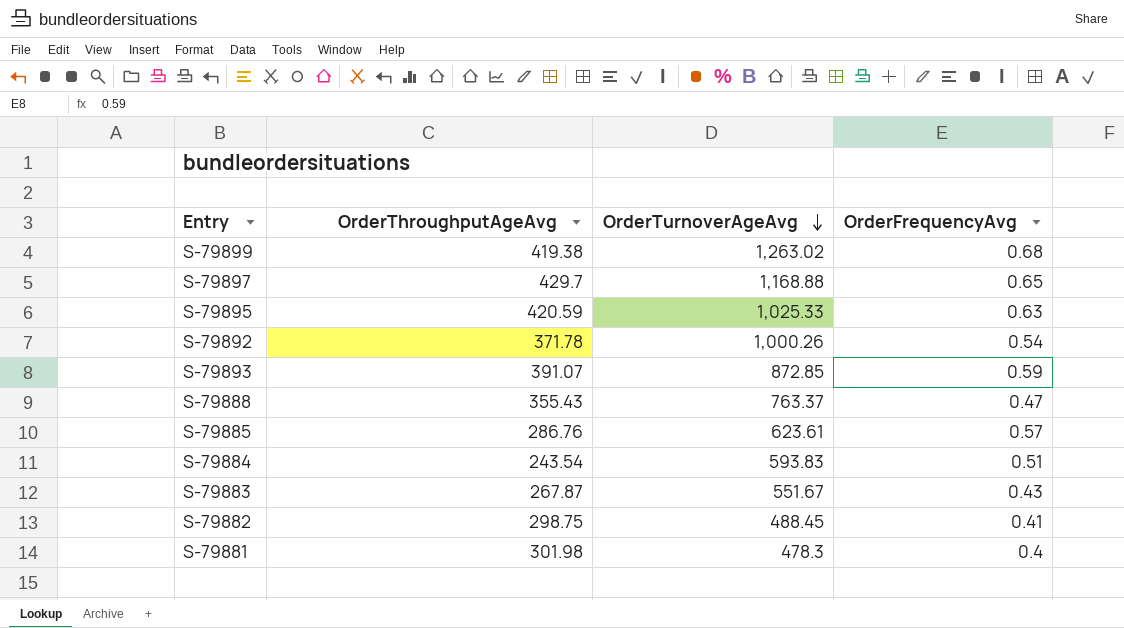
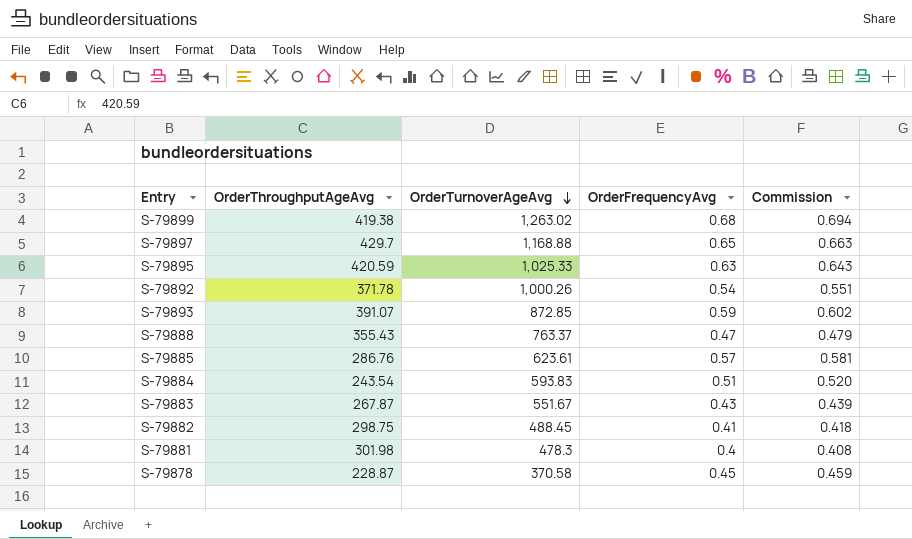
column Commission | formula: none -> [OrderFrequencyAvg] * 1.02
row S-79878: none -> 228.87 | 370.58 | 0.45 | 0.459

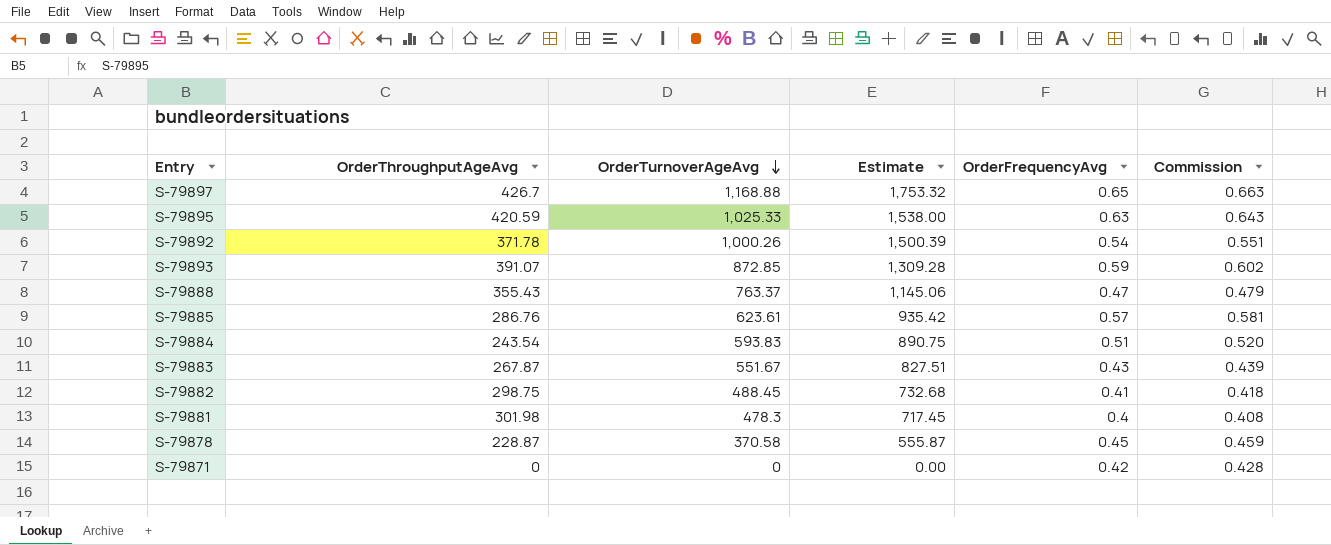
column Estimate | formula: none -> [OrderTurnoverAgeAvg] * 1.5
row S-79899: 419.38 | 1,263.02 | 0.68 | 0.694 -> none
S-79897 | OrderThroughputAgeAvg: 429.7 -> 426.7
row S-79871: none -> 0 | 0 | 0.00 | 0.42 | 0.428

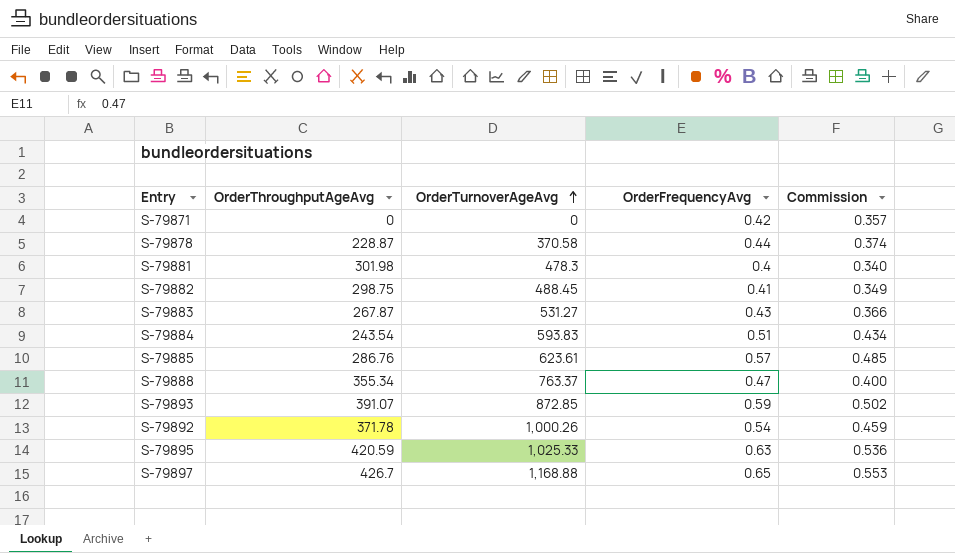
row order: OrderTurnoverAgeAvg descending -> OrderTurnoverAgeAvg ascending
column Estimate | formula: [OrderTurnoverAgeAvg] * 1.5 -> none
column Commission | formula: [OrderFrequencyAvg] * 1.02 -> [OrderFrequencyAvg] * 0.85
S-79878 | OrderFrequencyAvg: 0.45 -> 0.44
S-79883 | OrderTurnoverAgeAvg: 551.67 -> 531.27
S-79888 | OrderThroughputAgeAvg: 355.43 -> 355.34

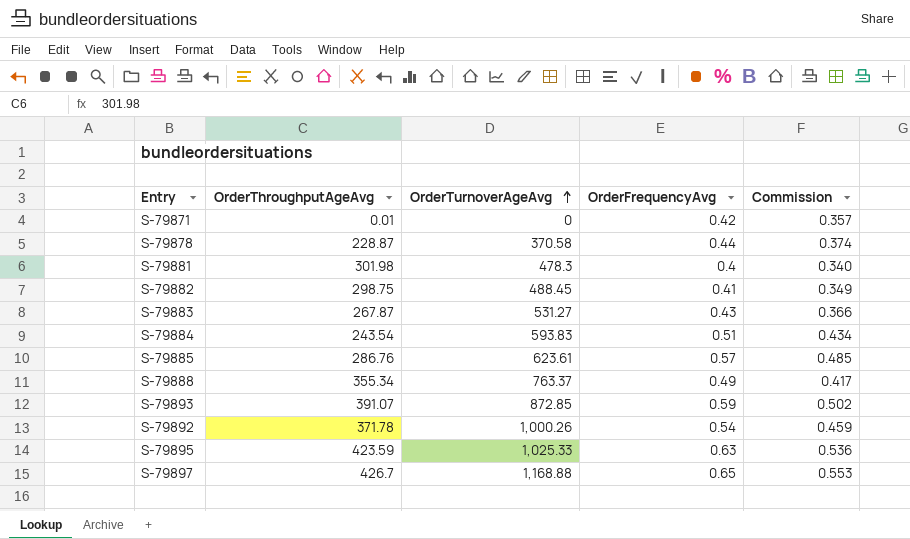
S-79871 | OrderThroughputAgeAvg: 0 -> 0.01
S-79888 | OrderFrequencyAvg: 0.47 -> 0.49
S-79888 | Commission: 0.400 -> 0.417
S-79895 | OrderThroughputAgeAvg: 420.59 -> 423.59

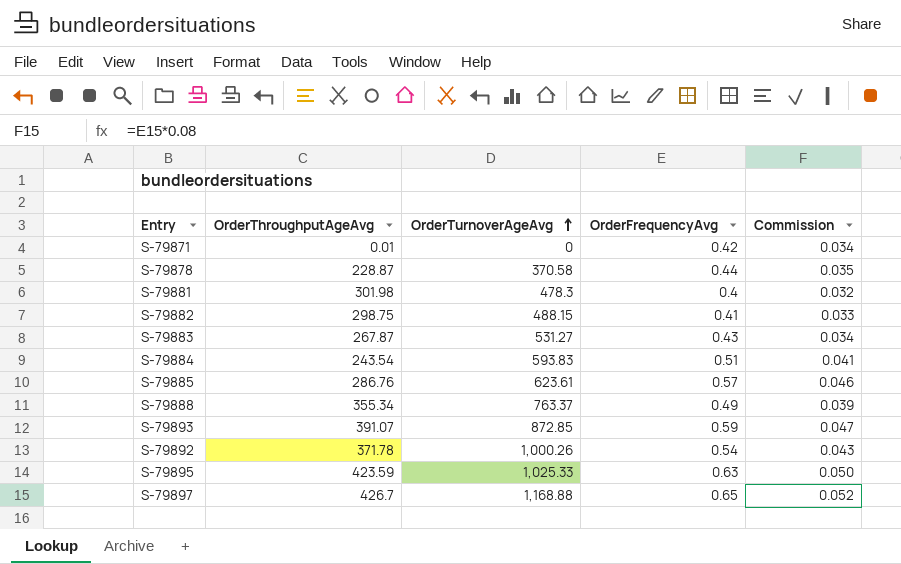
column Commission | formula: [OrderFrequencyAvg] * 0.85 -> [OrderFrequencyAvg] * 0.08
S-79882 | OrderTurnoverAgeAvg: 488.45 -> 488.15

